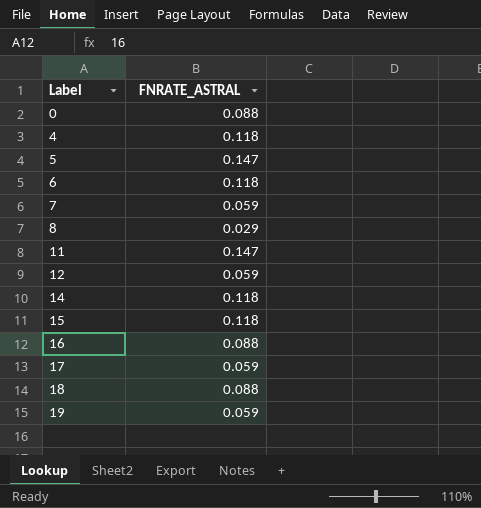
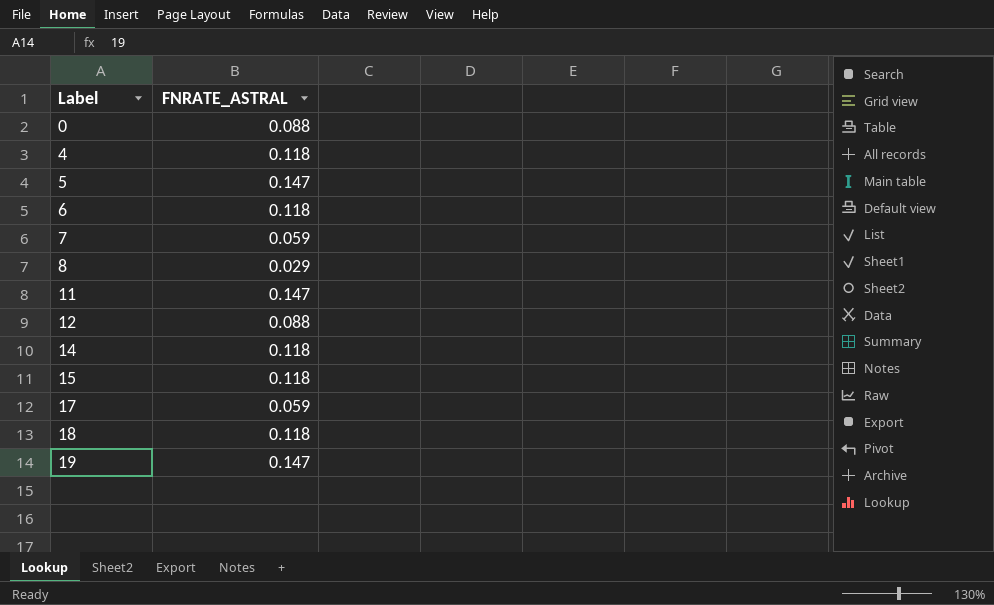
row 16: 0.088 -> none
12 | FNRATE_ASTRAL: 0.059 -> 0.088
18 | FNRATE_ASTRAL: 0.088 -> 0.118
19 | FNRATE_ASTRAL: 0.059 -> 0.147

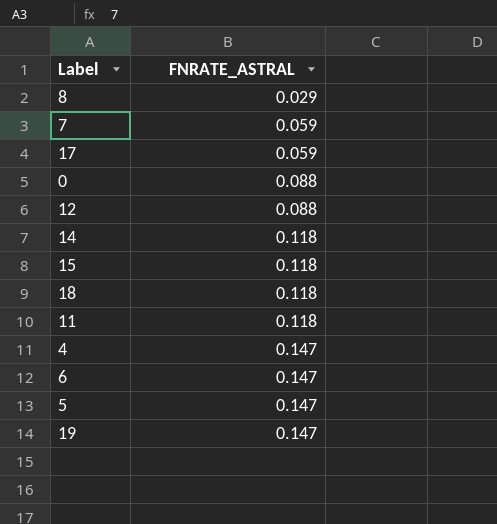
row order: Label ascending -> FNRATE_ASTRAL ascending
11 | FNRATE_ASTRAL: 0.147 -> 0.118
4 | FNRATE_ASTRAL: 0.118 -> 0.147
6 | FNRATE_ASTRAL: 0.118 -> 0.147

